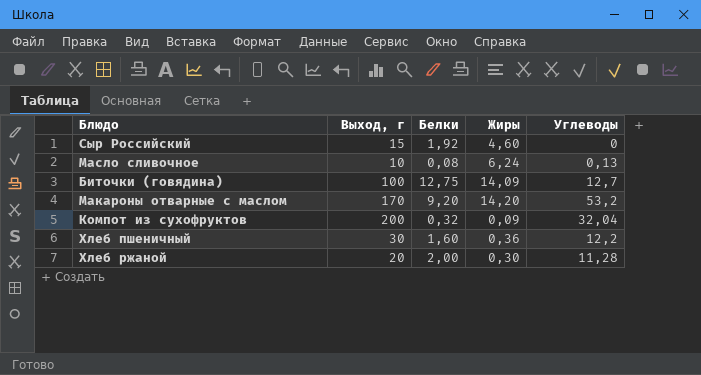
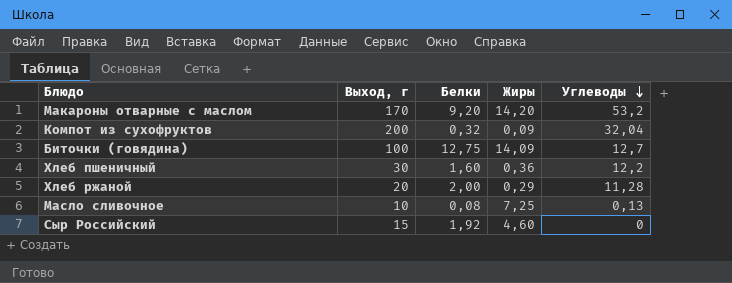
row order: none -> Углеводы descending
Хлеб ржаной | Жиры: 0,30 -> 0,29
Масло сливочное | Жиры: 6,24 -> 7,25

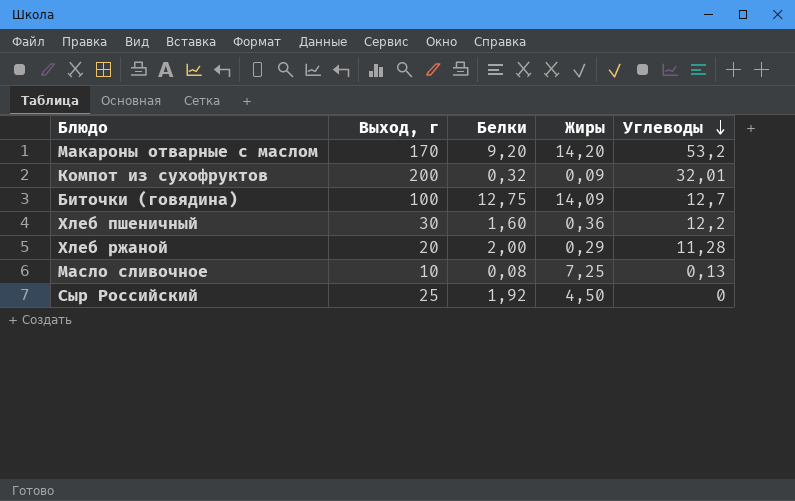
Компот из сухофруктов | Углеводы: 32,04 -> 32,01
Сыр Российский | Выход, г: 15 -> 25
Сыр Российский | Жиры: 4,60 -> 4,50

